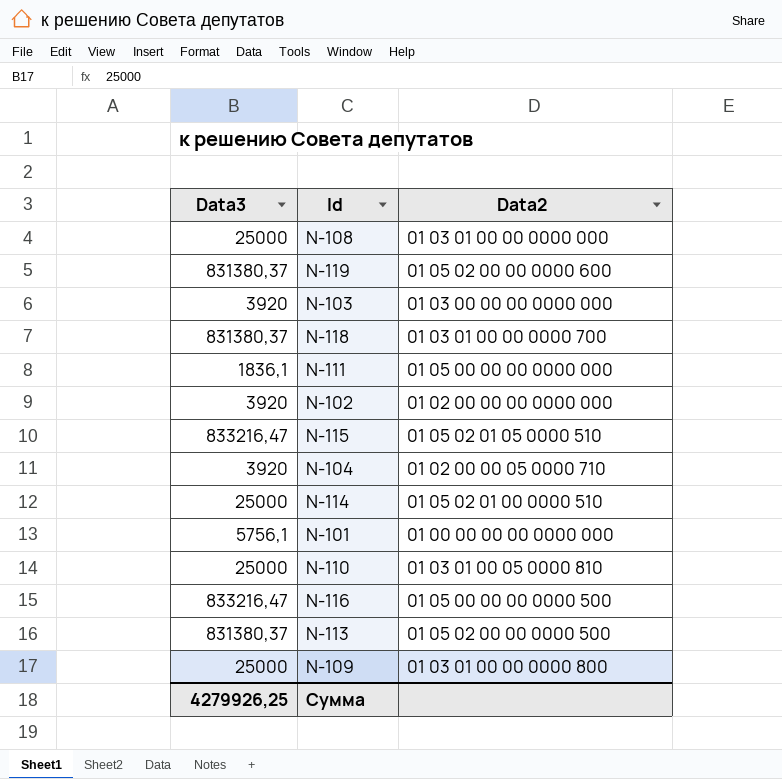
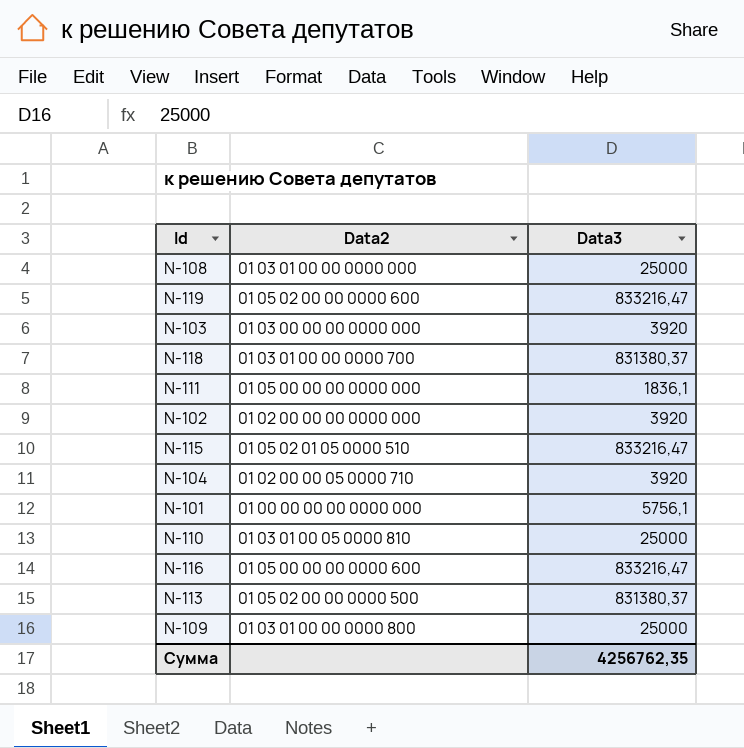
column Data3 | position: 1 -> 3
row N-114: 25000 | 01 05 02 01 00 0000 510 -> none
N-119 | Data3: 831380,37 -> 833216,47
N-116 | Data2: 01 05 00 00 00 0000 500 -> 01 05 00 00 00 0000 600
Сумма | Data3: 4279926,25 -> 4256762,35

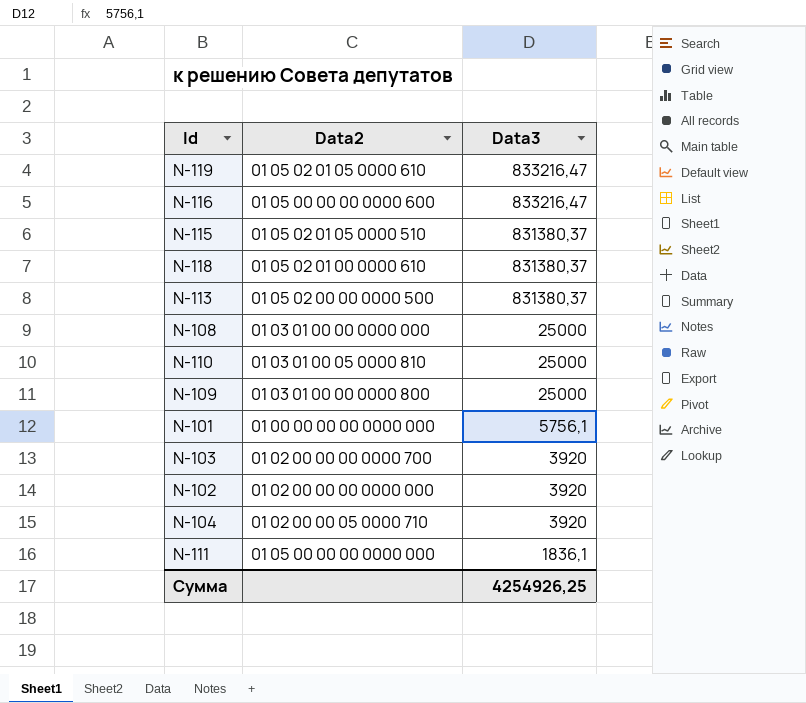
row order: none -> Data3 descending
N-119 | Data2: 01 05 02 00 00 0000 600 -> 01 05 02 01 05 0000 610
N-115 | Data3: 833216,47 -> 831380,37
N-118 | Data2: 01 03 01 00 00 0000 700 -> 01 05 02 01 00 0000 610
N-103 | Data2: 01 03 00 00 00 0000 000 -> 01 02 00 00 00 0000 700
Сумма | Data3: 4256762,35 -> 4254926,25

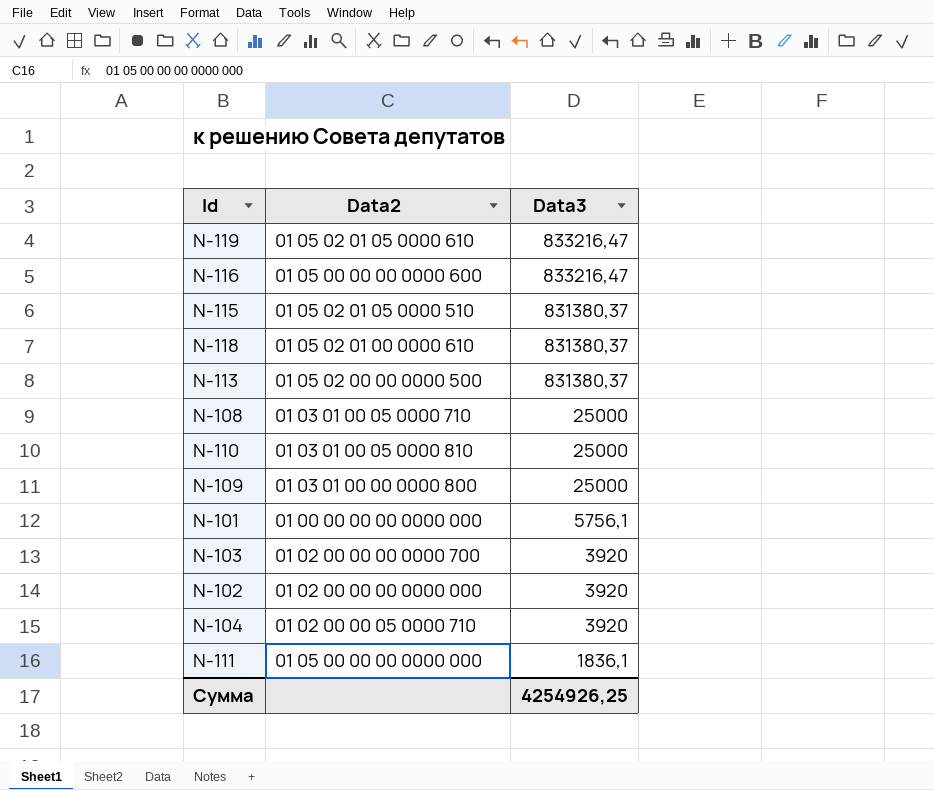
N-108 | Data2: 01 03 01 00 00 0000 000 -> 01 03 01 00 05 0000 710

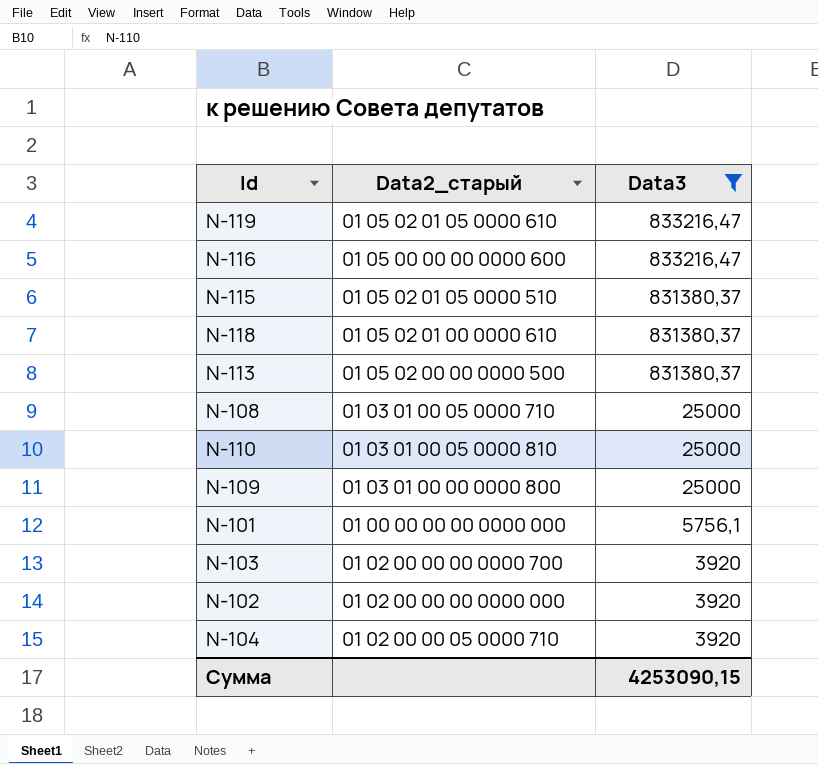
filter: none -> Data3 != 1836,1
column name: Data2 -> Data2_старый
Сумма | Data3: 4254926,25 -> 4253090,15

